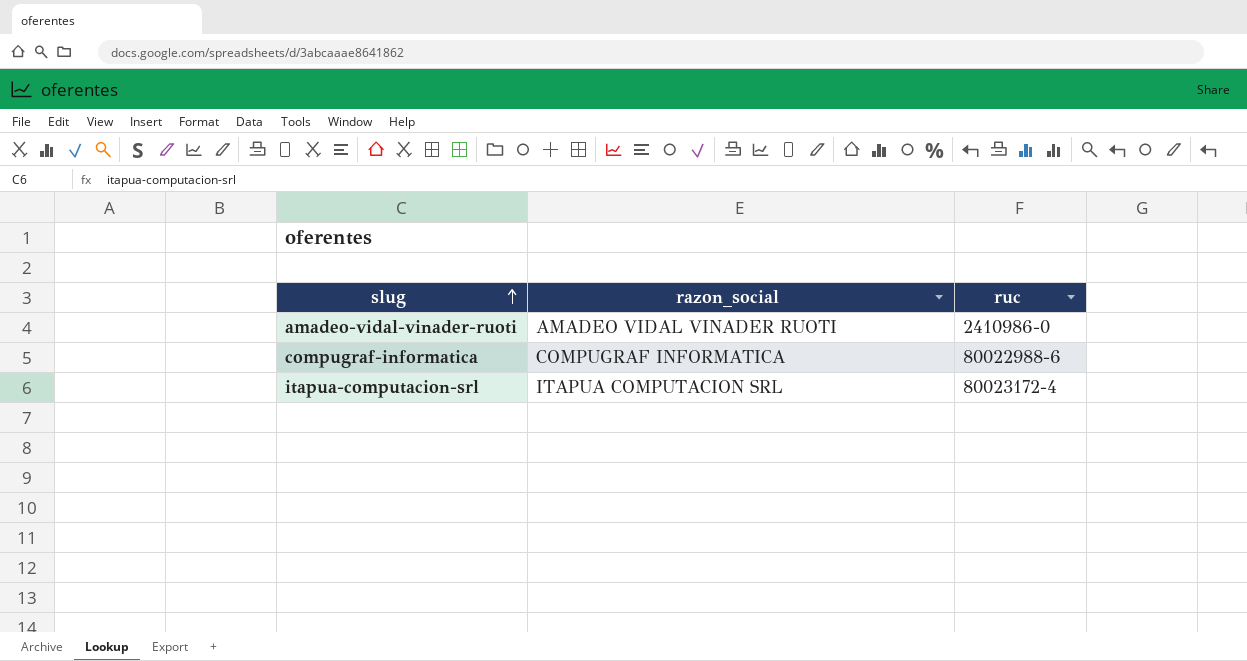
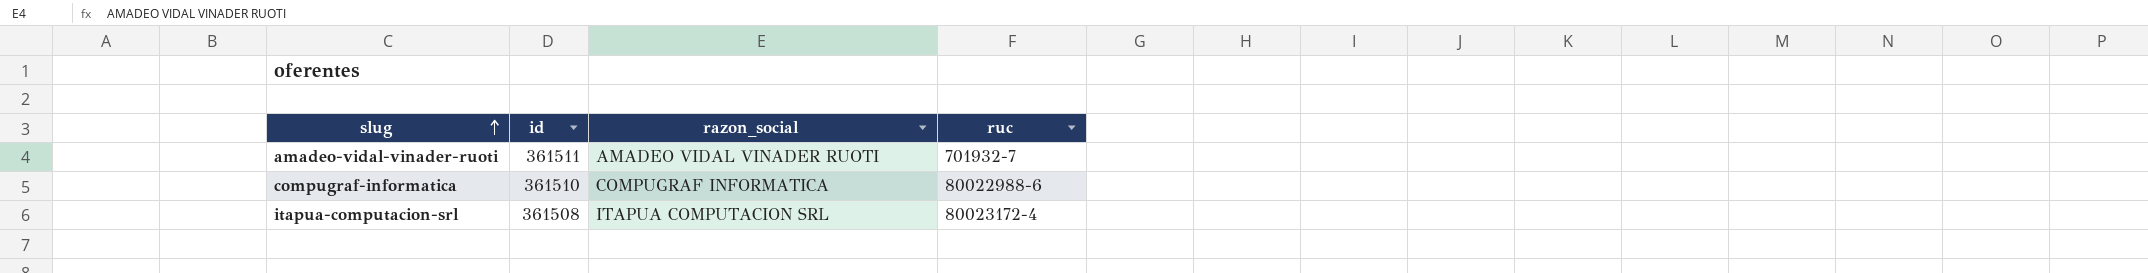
column id | position: none -> 2
amadeo-vidal-vinader-ruoti | ruc: 2410986-0 -> 701932-7

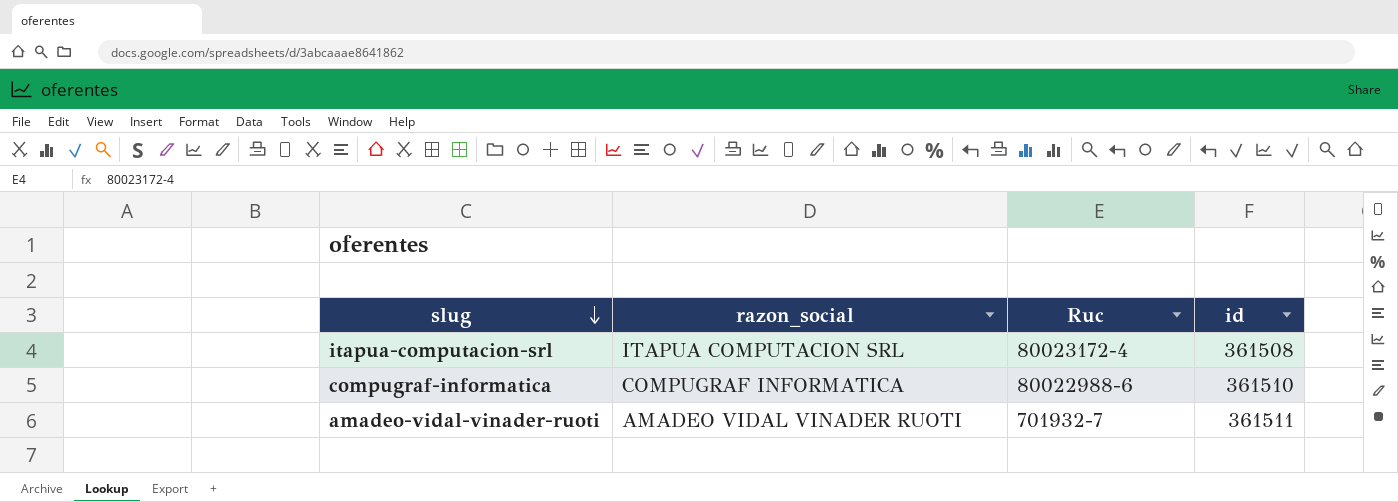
row order: slug ascending -> slug descending
column name: ruc -> Ruc
column id | position: 2 -> 4

